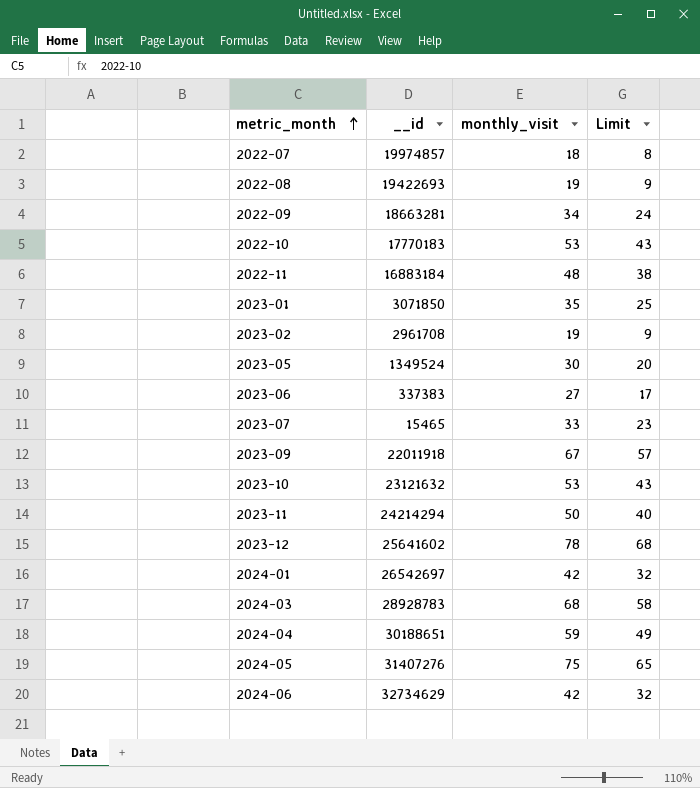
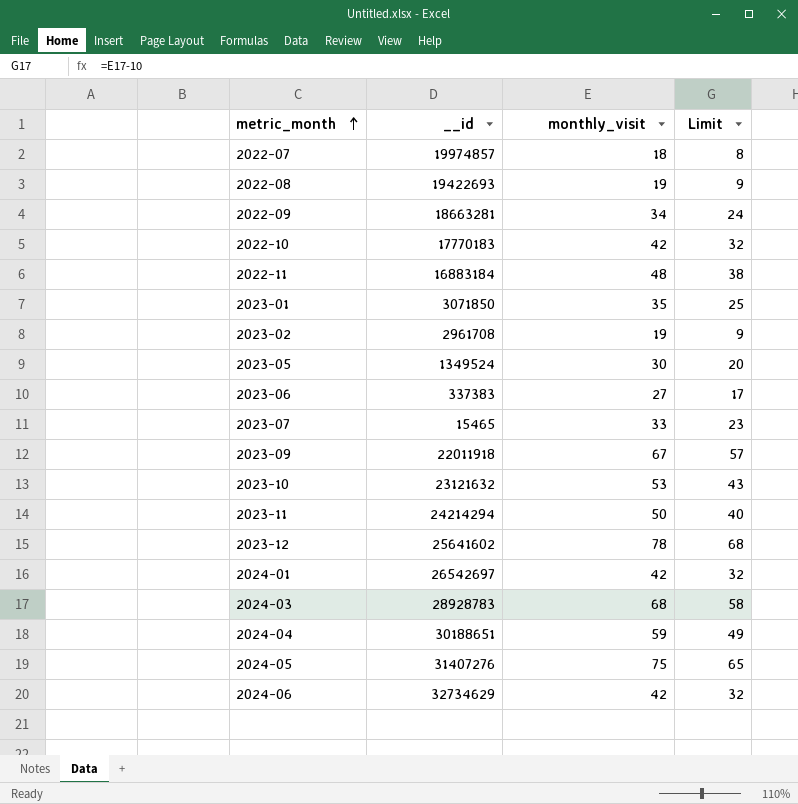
2022-10 | monthly_visit: 53 -> 42
2022-10 | Limit: 43 -> 32

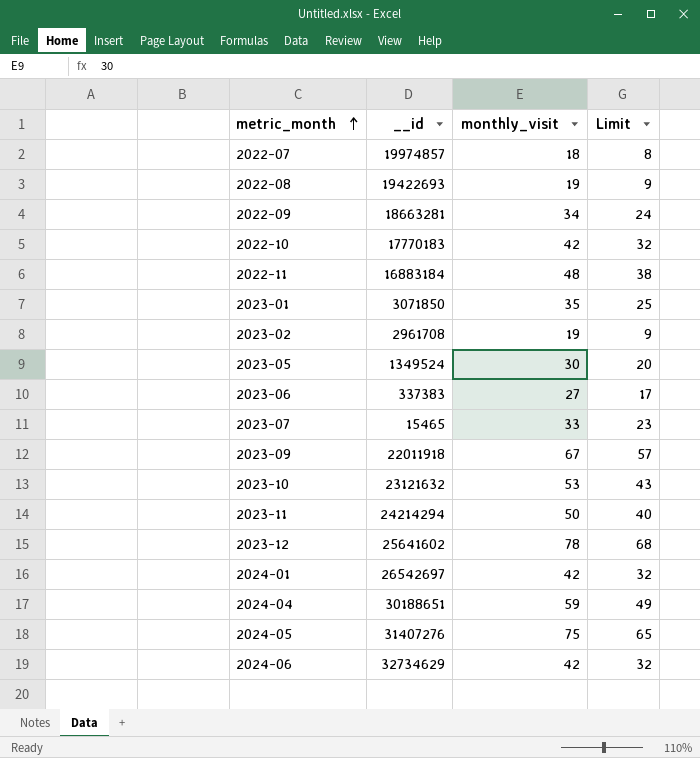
row 2024-03: 28928783 | 68 | 58 -> none

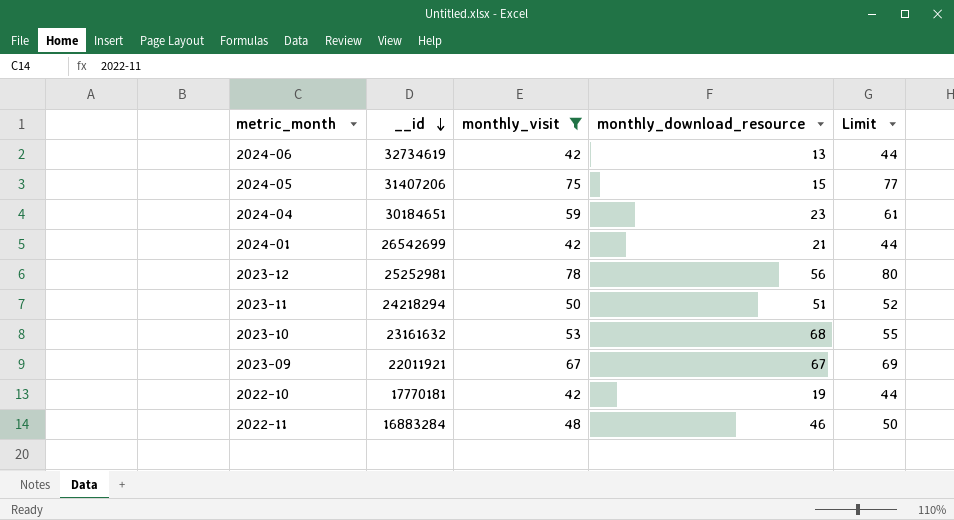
filter: none -> monthly_visit >= 42
row order: metric_month ascending -> __id descending
column monthly_download_resource | position: none -> 4
column Limit | formula: [monthly_visit] - 10 -> [monthly_visit] + 2
2024-06 | __id: 32734629 -> 32734619
2024-05 | __id: 31407276 -> 31407206
2024-04 | __id: 30188651 -> 30184651
2024-01 | __id: 26542697 -> 26542699
2023-12 | __id: 25641602 -> 25252981
2023-11 | __id: 24214294 -> 24218294
2023-10 | __id: 23121632 -> 23161632
2023-09 | __id: 22011918 -> 22011921
2022-10 | __id: 17770183 -> 17770181
2022-11 | __id: 16883184 -> 16883284

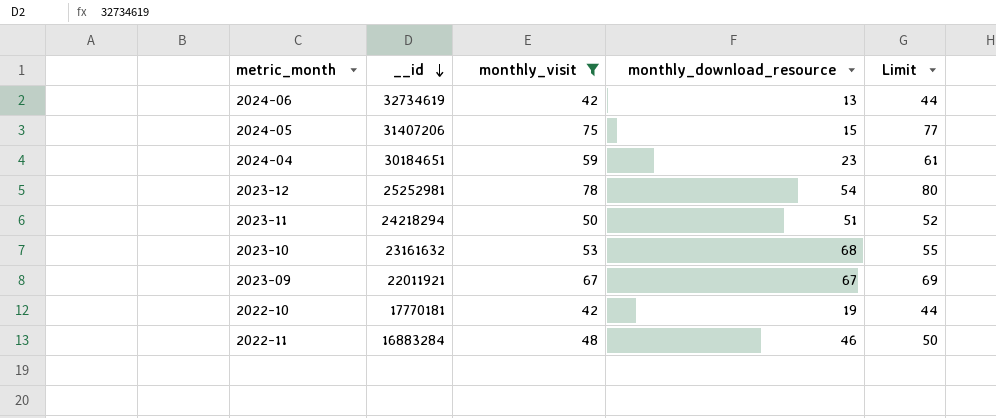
row 2024-01: 26542699 | 42 | 21 | 44 -> none
2023-12 | monthly_download_resource: 56 -> 54

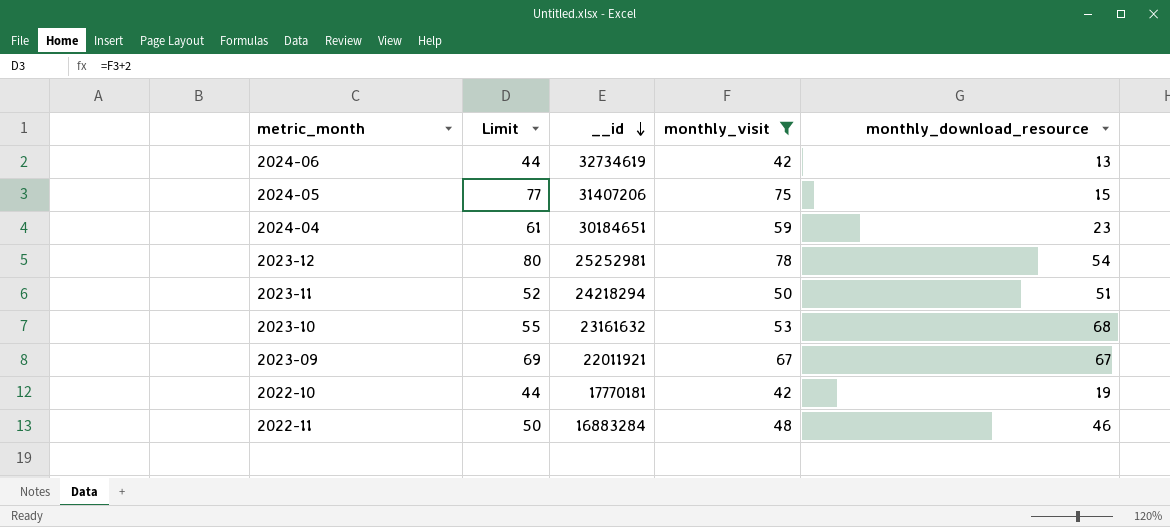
column Limit | position: 5 -> 2

